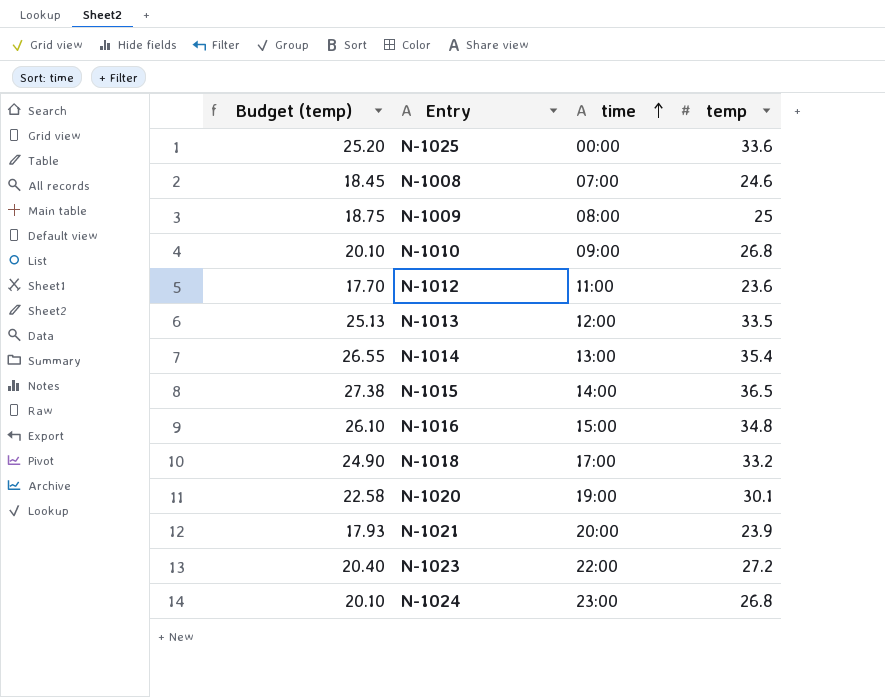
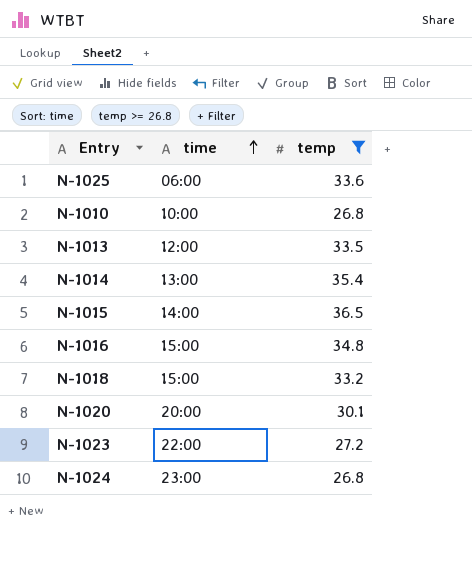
filter: none -> temp >= 26.8
column Budget (temp) | formula: [temp] * 0.75 -> none
N-1025 | time: 00:00 -> 06:00
N-1010 | time: 09:00 -> 10:00
N-1018 | time: 17:00 -> 15:00
N-1020 | time: 19:00 -> 20:00

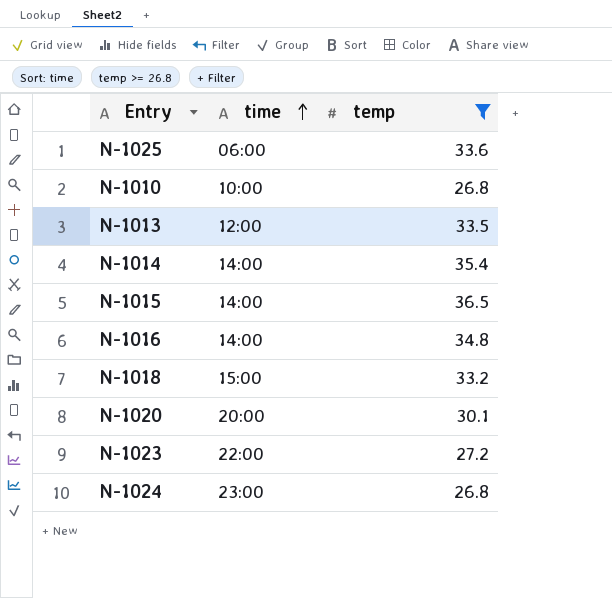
N-1014 | time: 13:00 -> 14:00
N-1016 | time: 15:00 -> 14:00

